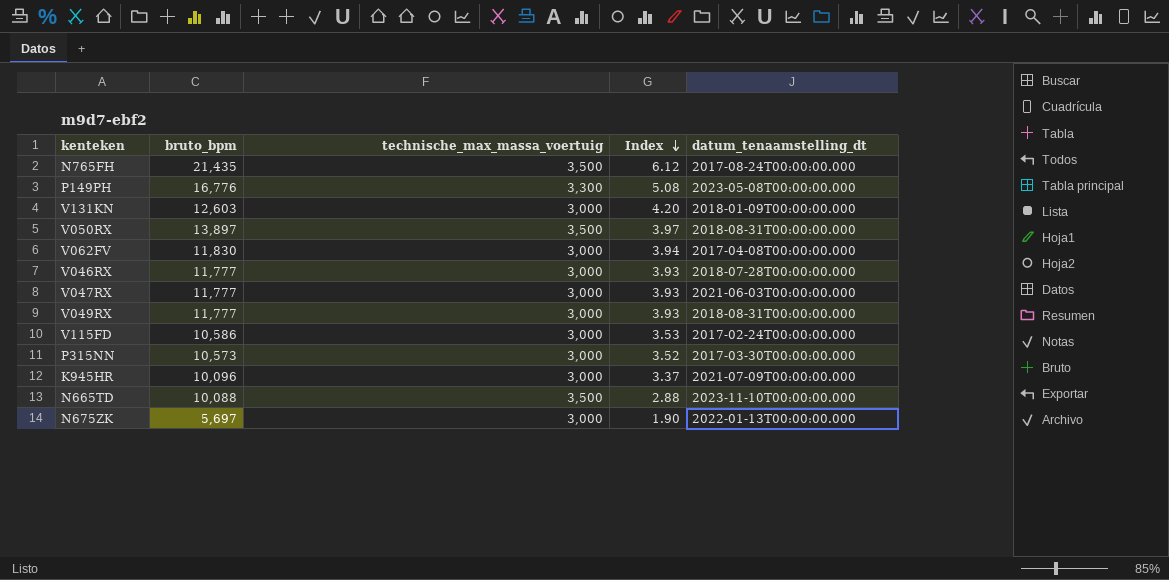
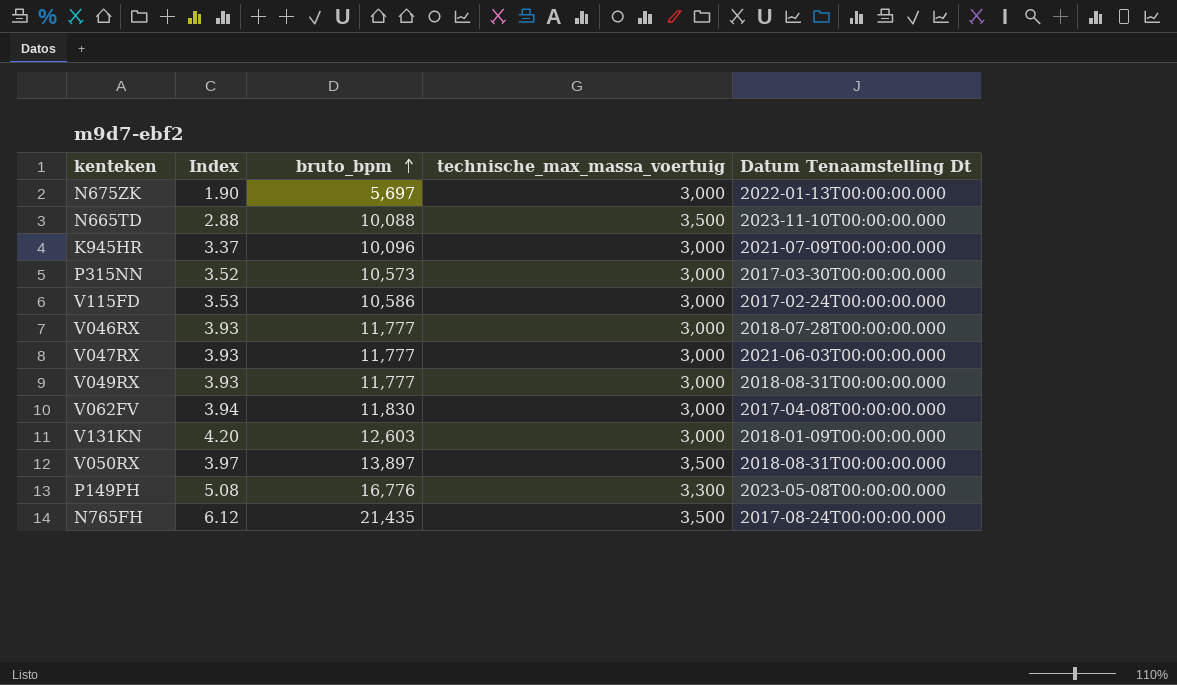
row order: Index descending -> bruto_bpm ascending
column Index | position: 4 -> 2
column name: datum_tenaamstelling_dt -> Datum Tenaamstelling Dt

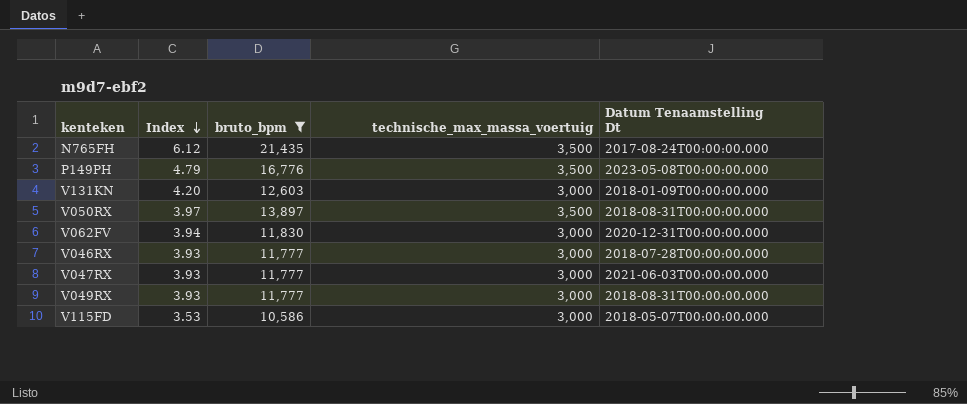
filter: none -> bruto_bpm >= 10,586
row order: bruto_bpm ascending -> Index descending
P149PH | Index: 5.08 -> 4.79
P149PH | technische_max_massa_voertuig: 3,300 -> 3,500
V062FV | Datum Tenaamstelling Dt: 2017-04-08T00:00:00.000 -> 2020-12-31T00:00:00.000
V115FD | Datum Tenaamstelling Dt: 2017-02-24T00:00:00.000 -> 2018-05-07T00:00:00.000

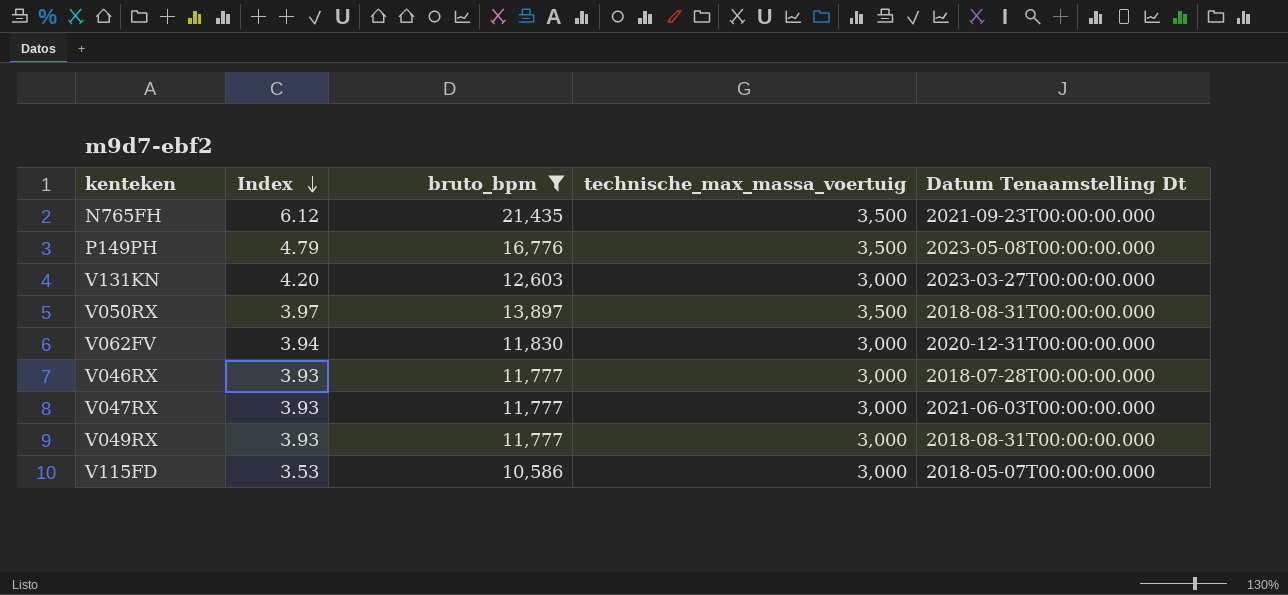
N765FH | Datum Tenaamstelling Dt: 2017-08-24T00:00:00.000 -> 2021-09-23T00:00:00.000
V131KN | Datum Tenaamstelling Dt: 2018-01-09T00:00:00.000 -> 2023-03-27T00:00:00.000

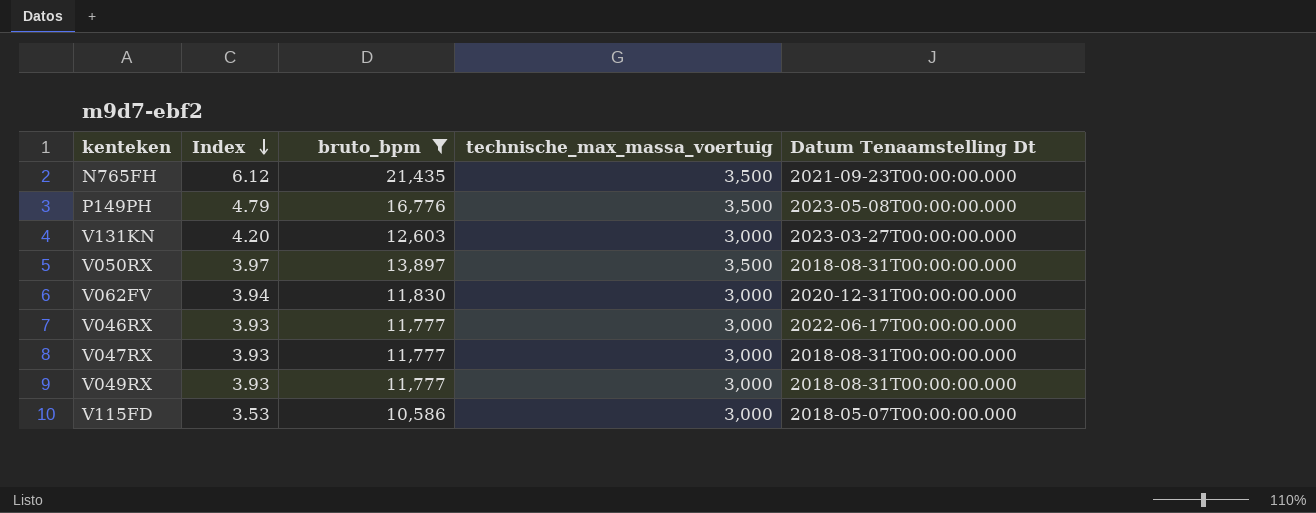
V046RX | Datum Tenaamstelling Dt: 2018-07-28T00:00:00.000 -> 2022-06-17T00:00:00.000
V047RX | Datum Tenaamstelling Dt: 2021-06-03T00:00:00.000 -> 2018-08-31T00:00:00.000

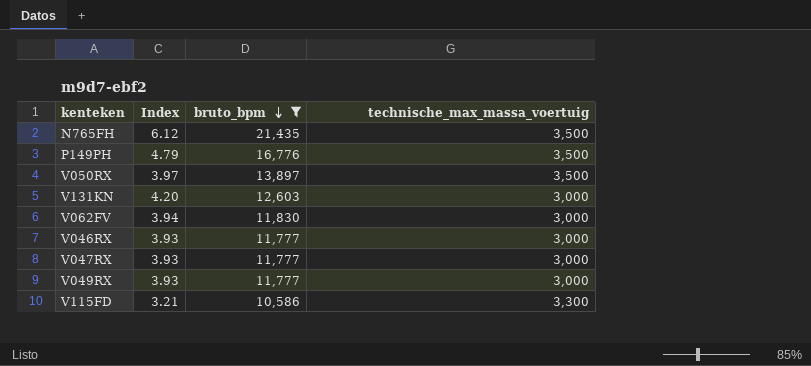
row order: Index descending -> bruto_bpm descending
column Datum Tenaamstelling Dt | position: 5 -> none
V115FD | Index: 3.53 -> 3.21
V115FD | technische_max_massa_voertuig: 3,000 -> 3,300

